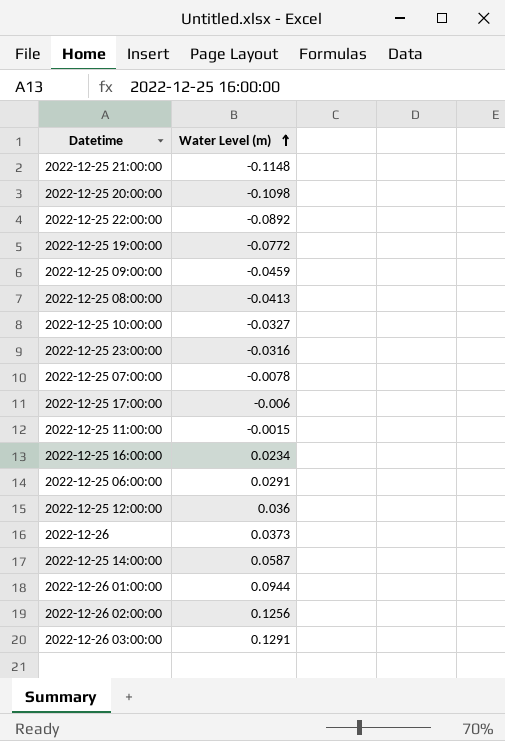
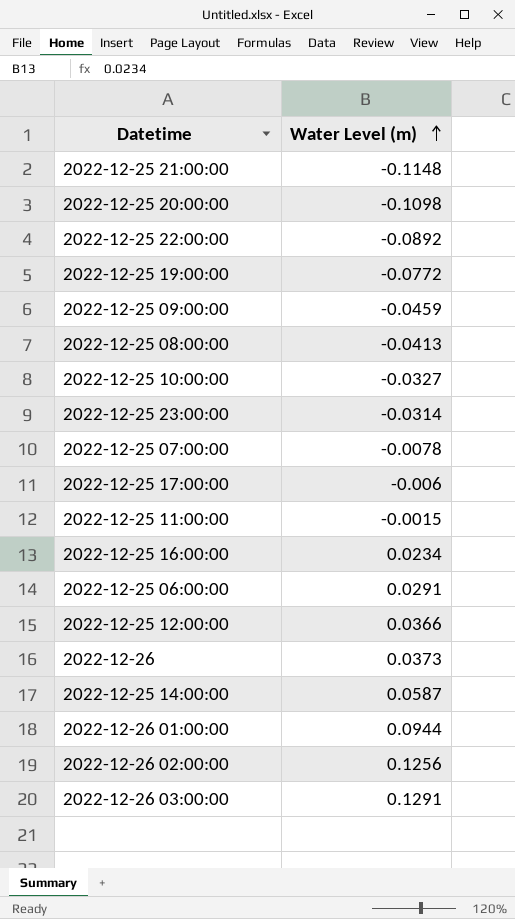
2022-12-25 23:00:00 | Water Level (m): -0.0316 -> -0.0314
2022-12-25 12:00:00 | Water Level (m): 0.036 -> 0.0366

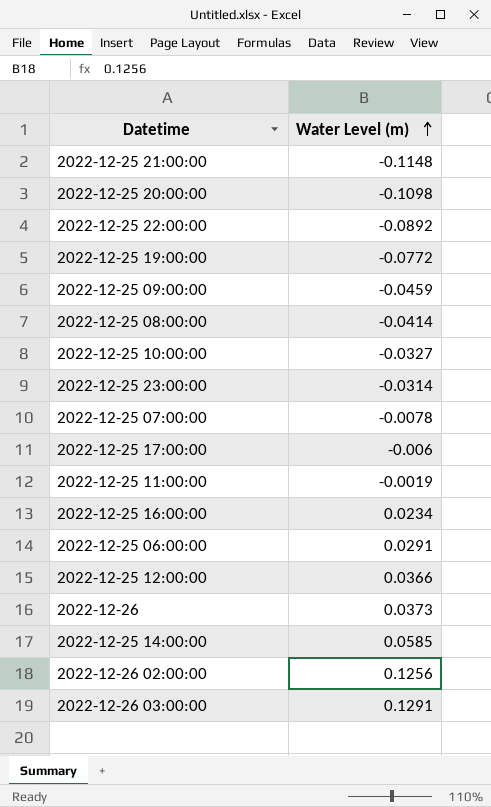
row 2022-12-26 01:00:00: 0.0944 -> none
2022-12-25 08:00:00 | Water Level (m): -0.0413 -> -0.0414
2022-12-25 11:00:00 | Water Level (m): -0.0015 -> -0.0019
2022-12-25 14:00:00 | Water Level (m): 0.0587 -> 0.0585

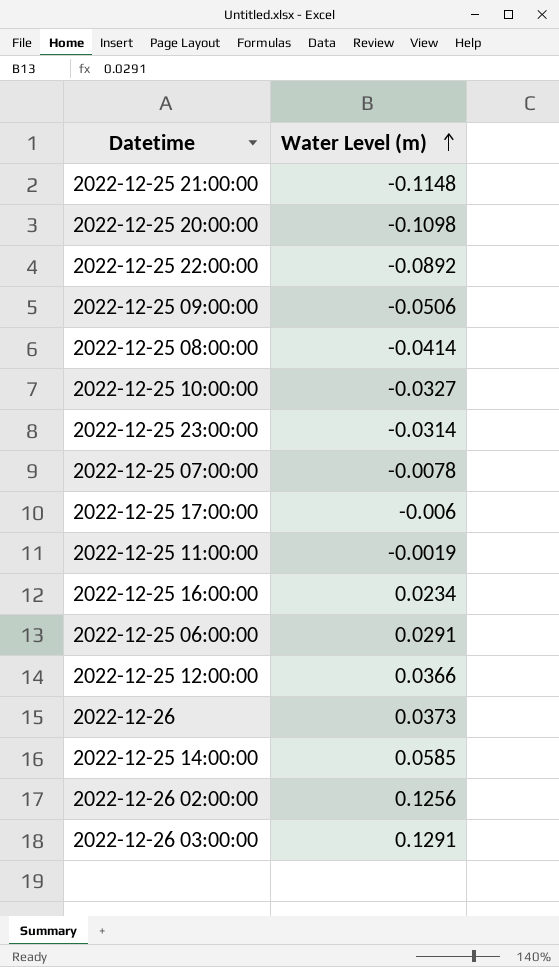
row 2022-12-25 19:00:00: -0.0772 -> none
2022-12-25 09:00:00 | Water Level (m): -0.0459 -> -0.0506

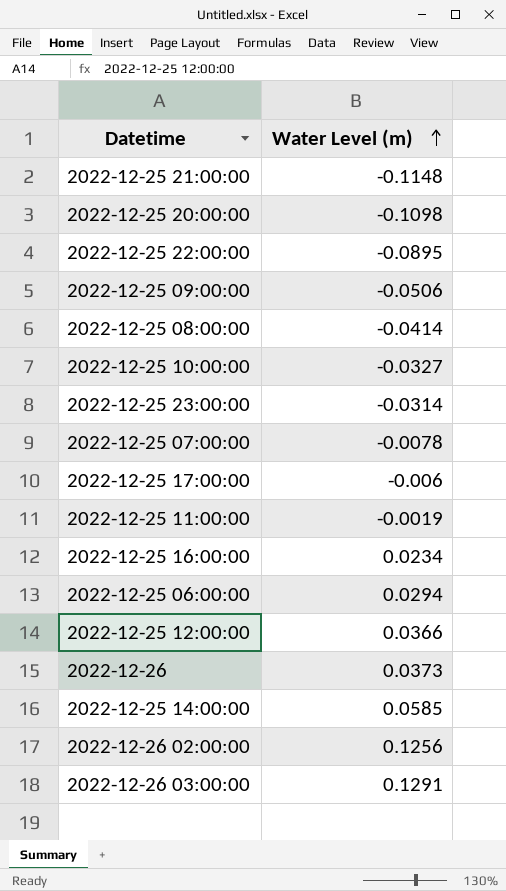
2022-12-25 22:00:00 | Water Level (m): -0.0892 -> -0.0895
2022-12-25 06:00:00 | Water Level (m): 0.0291 -> 0.0294

